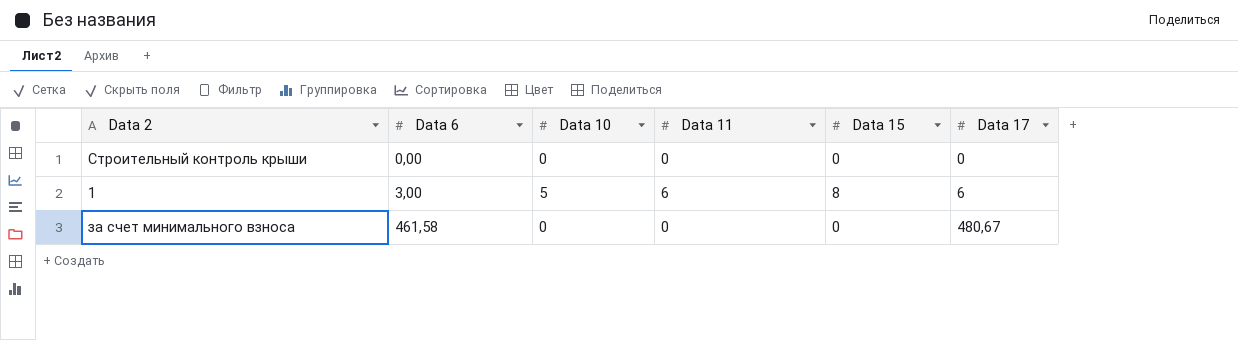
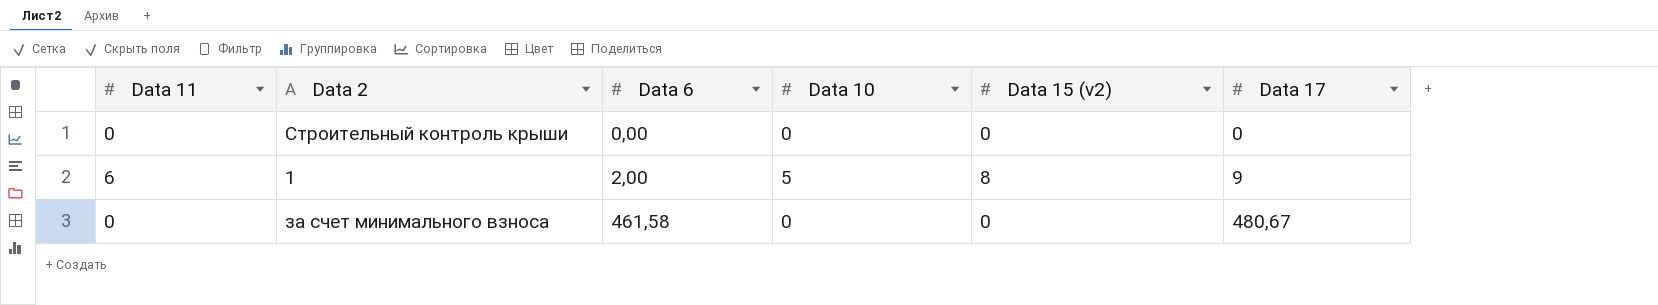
column Data 11 | position: 4 -> 1
column name: Data 15 -> Data 15 (v2)
1 | Data 6: 3,00 -> 2,00
1 | Data 17: 6 -> 9

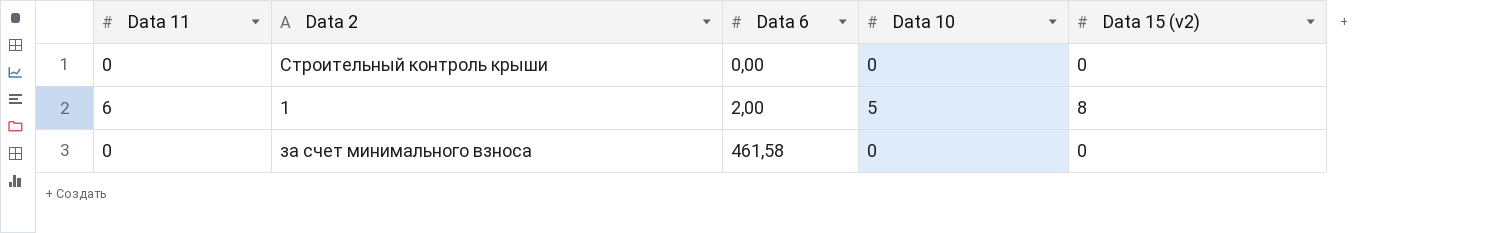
column Data 17 | position: 6 -> none

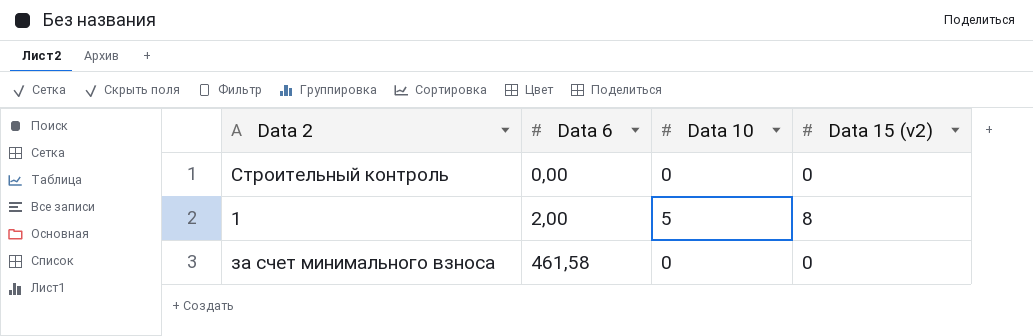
column Data 11 | position: 1 -> none
row Строительный контроль крыши: 0 | 0,00 | 0 | 0 -> none
row Строительный контроль: none -> 0,00 | 0 | 0

